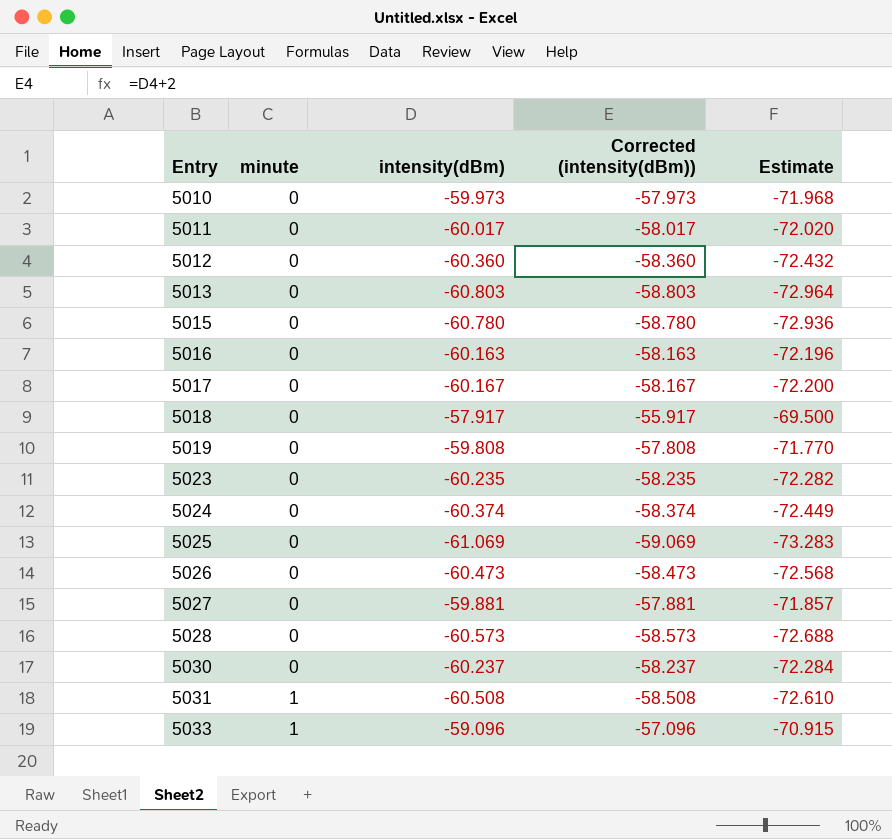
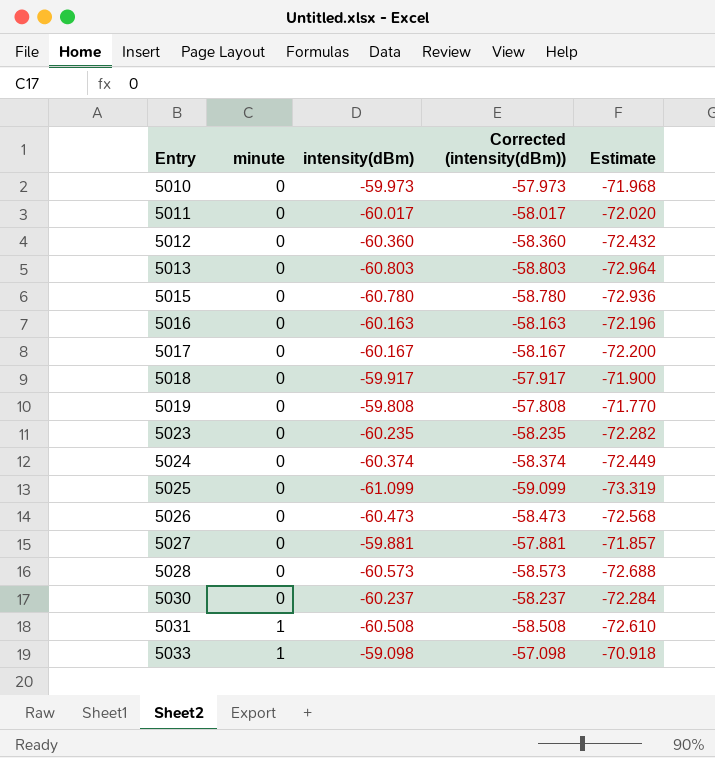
5018 | intensity(dBm): -57.917 -> -59.917
5018 | Corrected (intensity(dBm)): -55.917 -> -57.917
5018 | Estimate: -69.500 -> -71.900
5025 | intensity(dBm): -61.069 -> -61.099
5025 | Corrected (intensity(dBm)): -59.069 -> -59.099
5025 | Estimate: -73.283 -> -73.319
5033 | intensity(dBm): -59.096 -> -59.098
5033 | Corrected (intensity(dBm)): -57.096 -> -57.098
5033 | Estimate: -70.915 -> -70.918

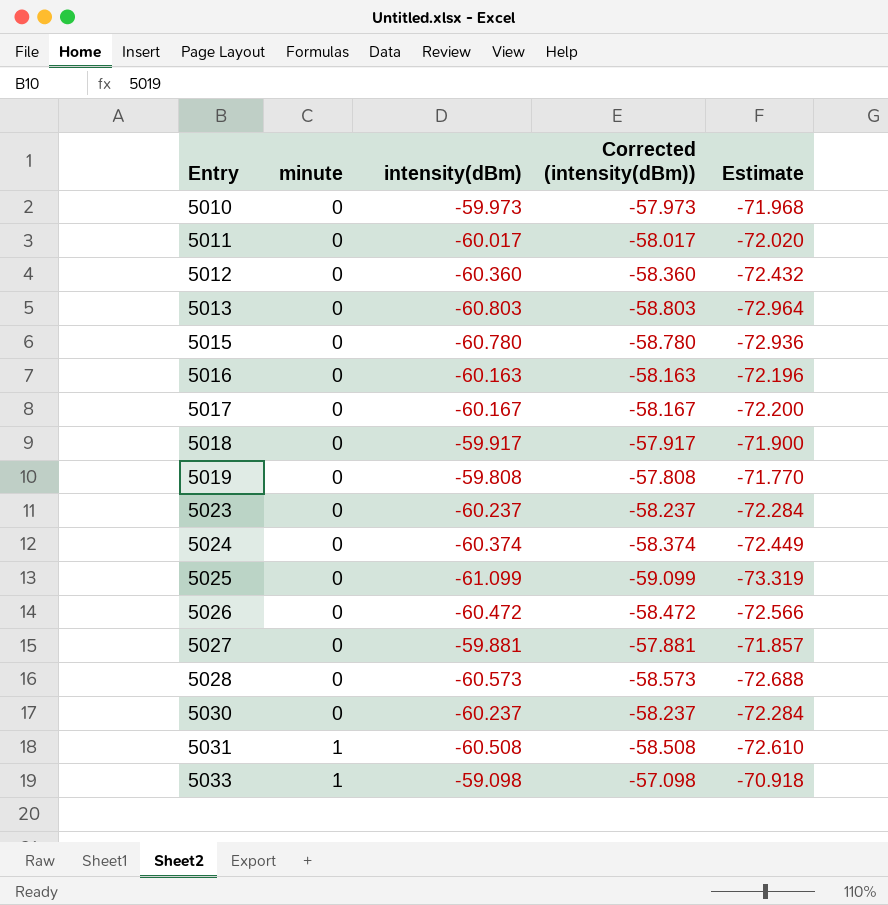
5023 | intensity(dBm): -60.235 -> -60.237
5023 | Corrected (intensity(dBm)): -58.235 -> -58.237
5023 | Estimate: -72.282 -> -72.284
5026 | intensity(dBm): -60.473 -> -60.472
5026 | Corrected (intensity(dBm)): -58.473 -> -58.472
5026 | Estimate: -72.568 -> -72.566

